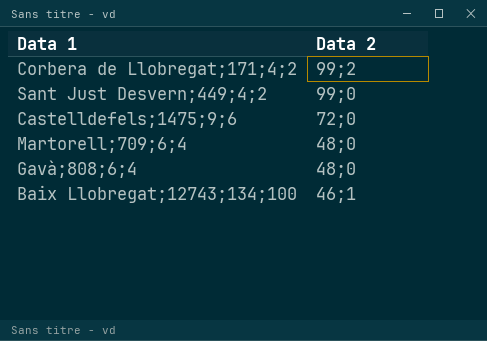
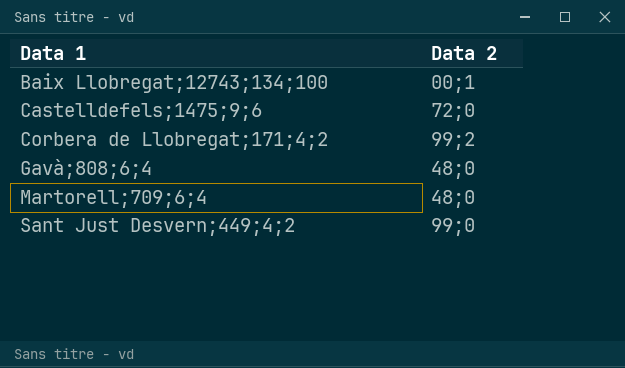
row order: Data 2 descending -> Data 1 ascending
Baix Llobregat;12743;134;100 | Data 2: 46;1 -> 00;1

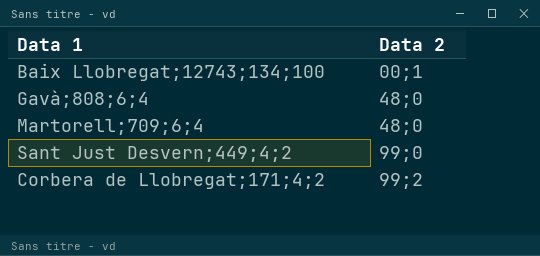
row order: Data 1 ascending -> Data 2 ascending
row Castelldefels;1475;9;6: 72;0 -> none

